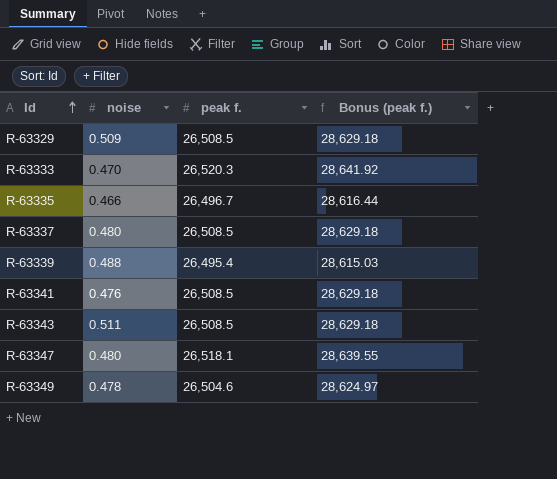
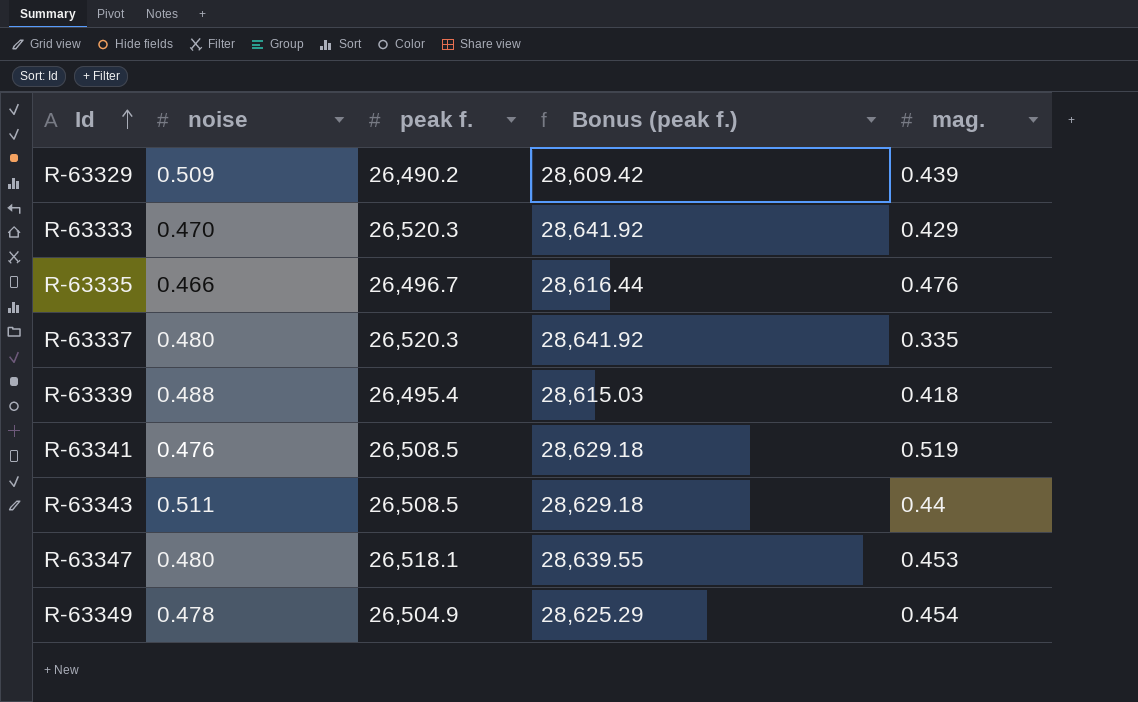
column mag. | position: none -> 5
R-63329 | peak f.: 26,508.5 -> 26,490.2
R-63329 | Bonus (peak f.): 28,629.18 -> 28,609.42
R-63337 | peak f.: 26,508.5 -> 26,520.3
R-63337 | Bonus (peak f.): 28,629.18 -> 28,641.92
R-63349 | peak f.: 26,504.6 -> 26,504.9
R-63349 | Bonus (peak f.): 28,624.97 -> 28,625.29

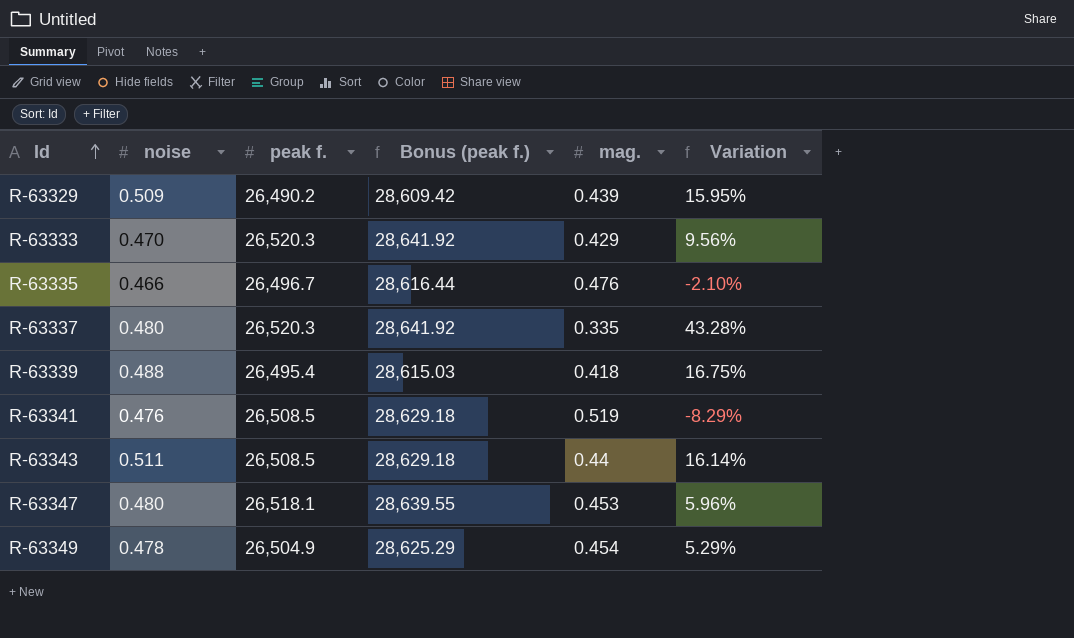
column Variation | formula: none -> ([noise] - [mag.]) / [mag.]

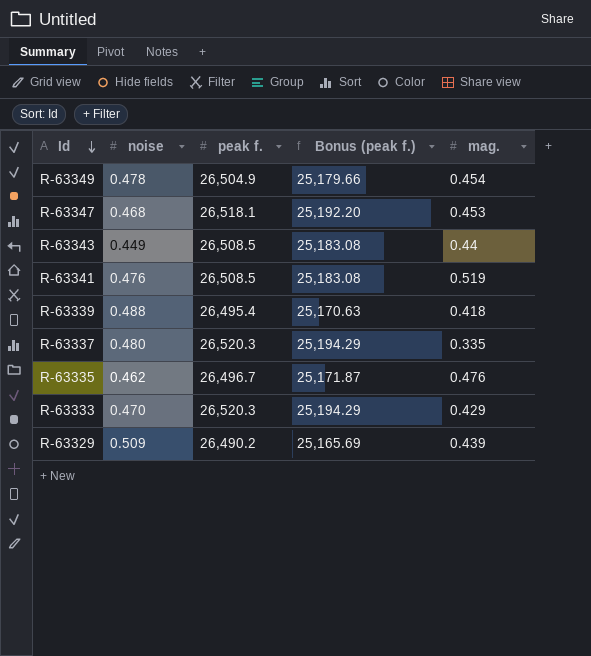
row order: Id ascending -> Id descending
column Variation | formula: ([noise] - [mag.]) / [mag.] -> none
column Bonus (peak f.) | formula: [peak f.] * 1.08 -> [peak f.] * 0.95
R-63347 | noise: 0.480 -> 0.468
R-63343 | noise: 0.511 -> 0.449
R-63335 | noise: 0.466 -> 0.462

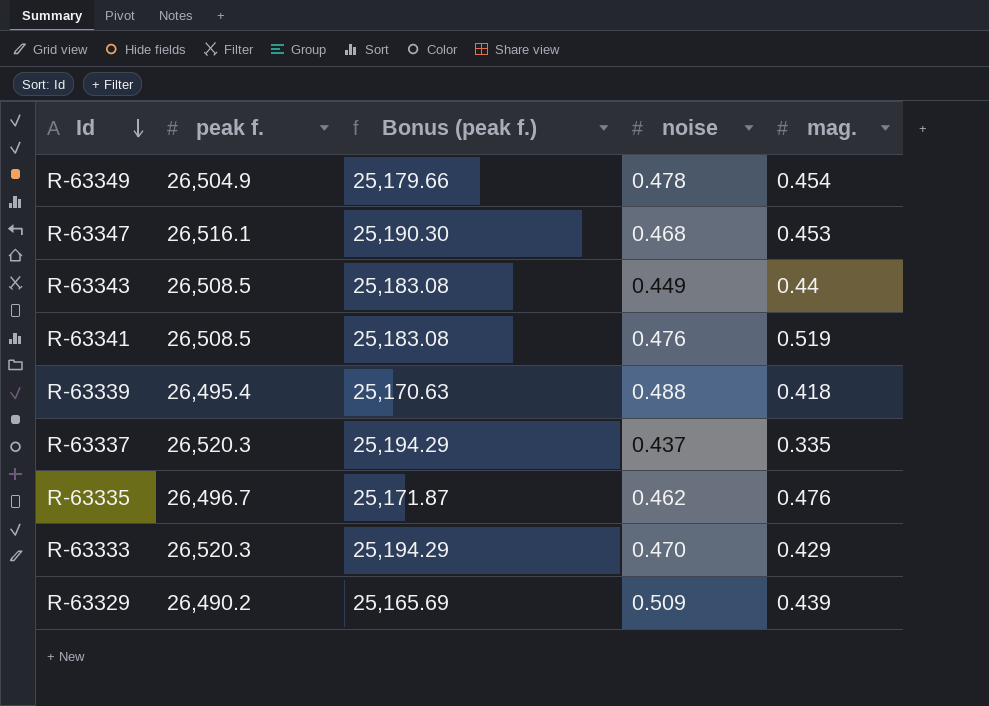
column noise | position: 2 -> 4
R-63347 | peak f.: 26,518.1 -> 26,516.1
R-63347 | Bonus (peak f.): 25,192.20 -> 25,190.30
R-63337 | noise: 0.480 -> 0.437

